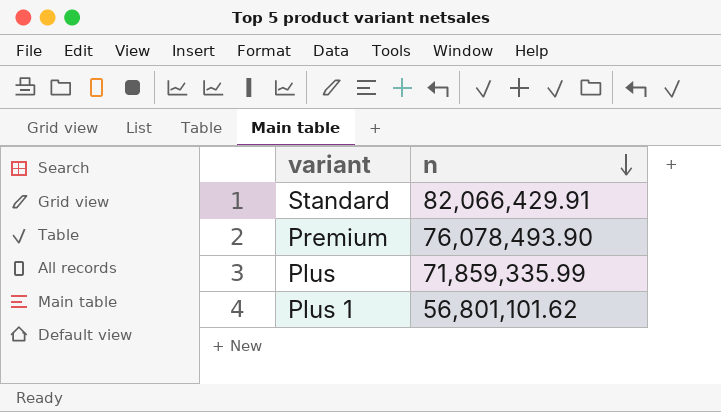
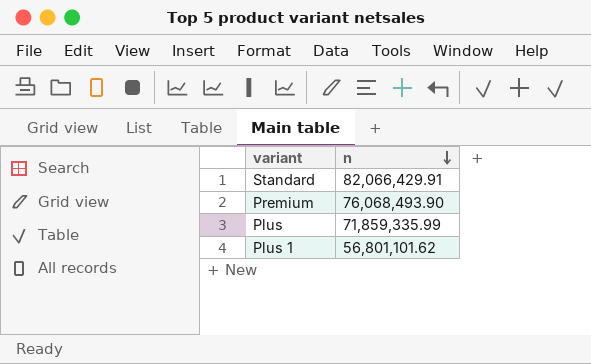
Premium | n: 76,078,493.90 -> 76,068,493.90

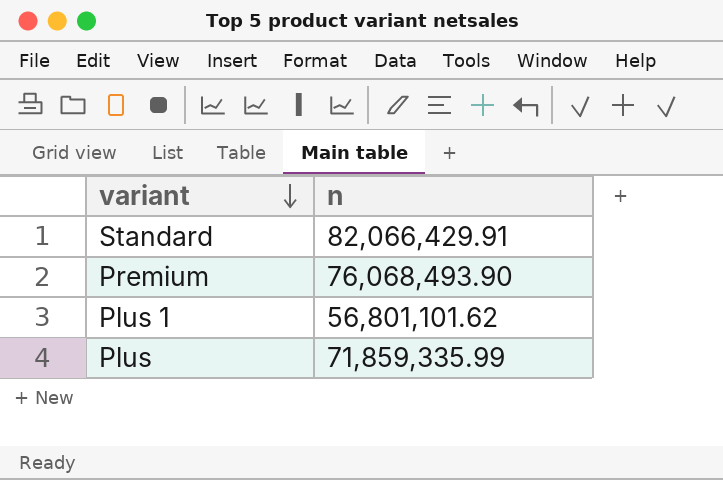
row order: n descending -> variant descending

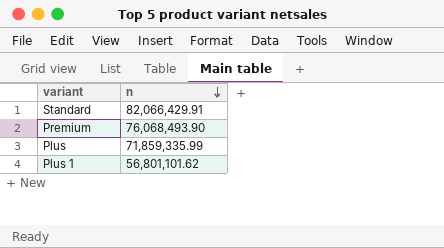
row order: variant descending -> n descending

